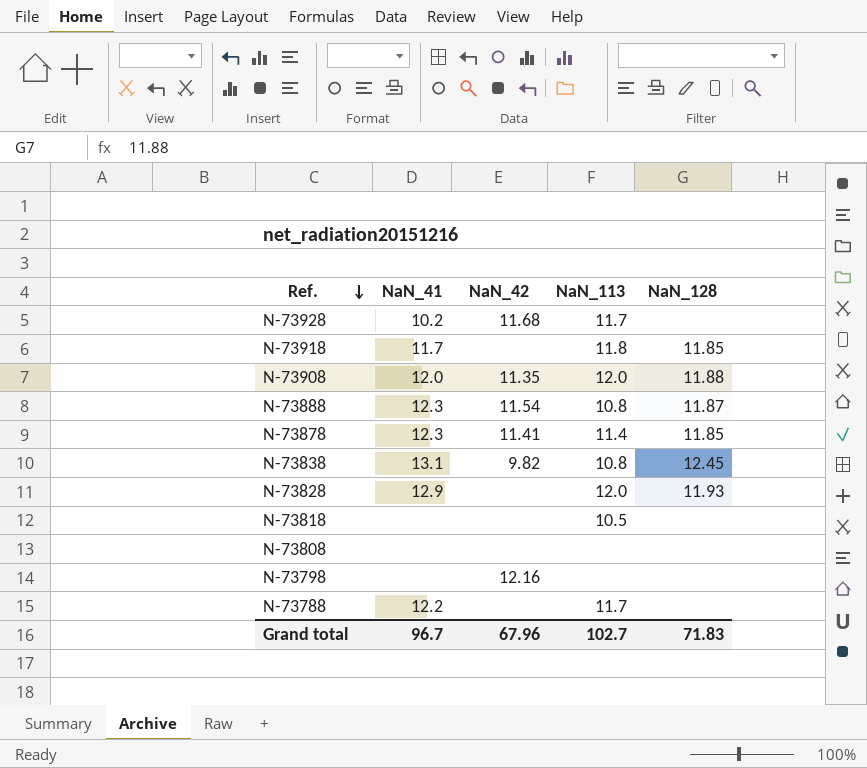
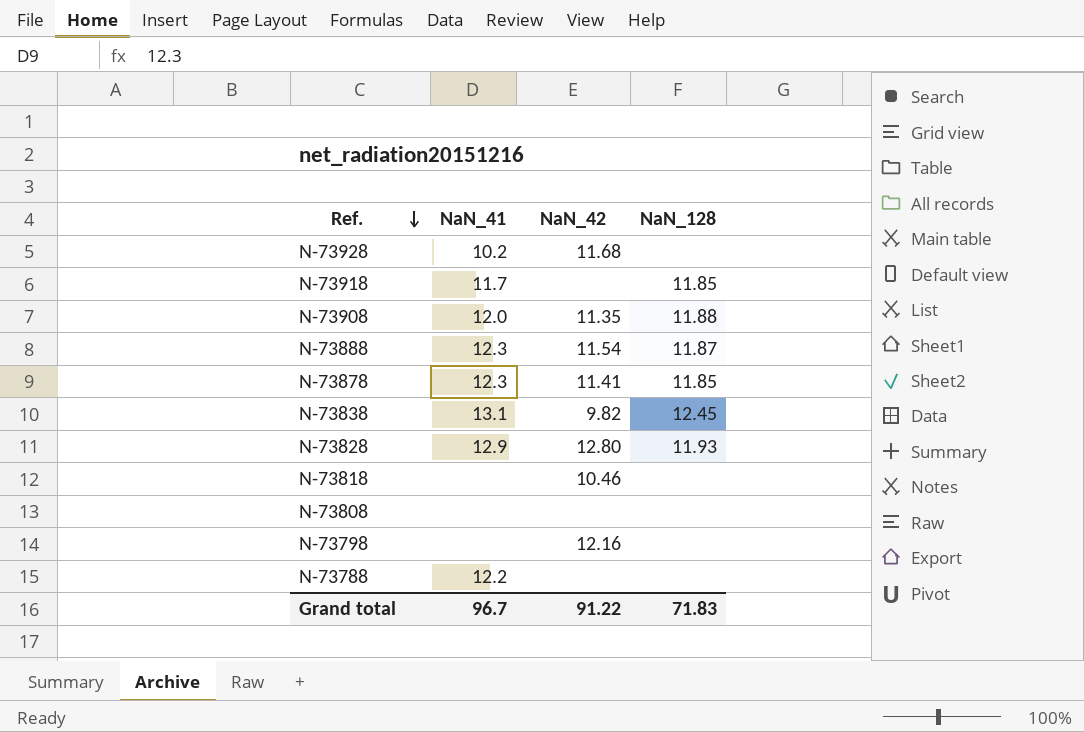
column NaN_113 | position: 4 -> none
N-73828 | NaN_42: none -> 12.80
N-73818 | NaN_42: none -> 10.46
Grand total | NaN_42: 67.96 -> 91.22

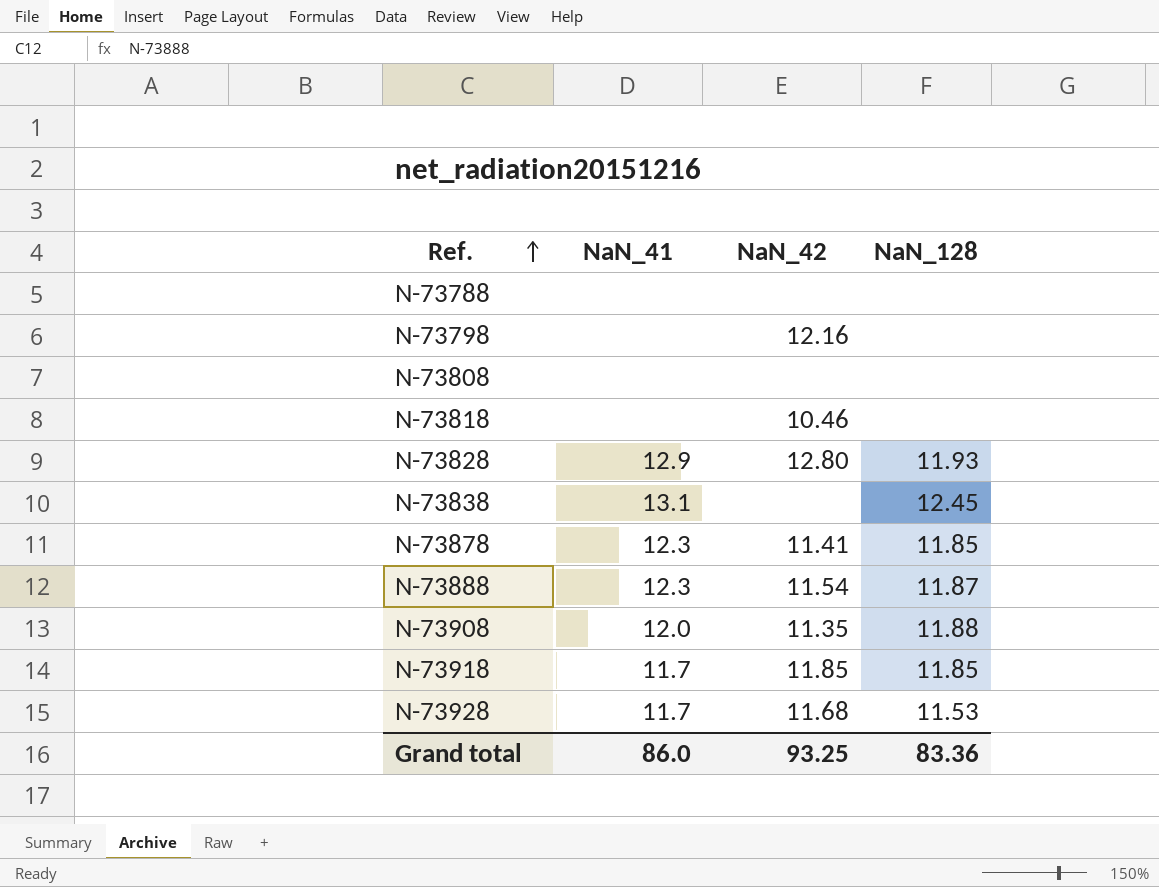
row order: Ref. descending -> Ref. ascending
N-73788 | NaN_41: 12.2 -> none
N-73838 | NaN_42: 9.82 -> none
N-73918 | NaN_42: none -> 11.85
N-73928 | NaN_41: 10.2 -> 11.7
N-73928 | NaN_128: none -> 11.53
Grand total | NaN_41: 96.7 -> 86.0
Grand total | NaN_42: 91.22 -> 93.25
Grand total | NaN_128: 71.83 -> 83.36

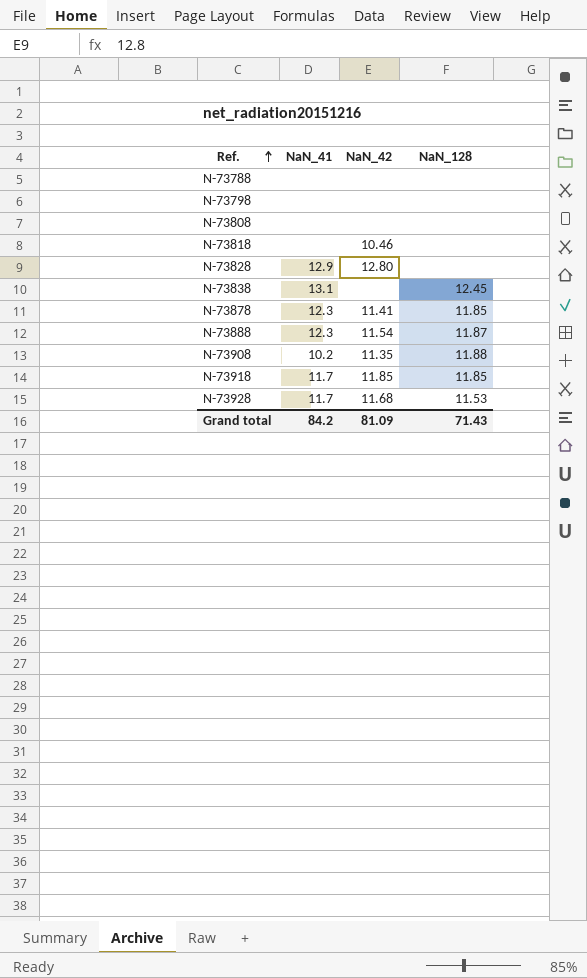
N-73798 | NaN_42: 12.16 -> none
N-73828 | NaN_128: 11.93 -> none
N-73908 | NaN_41: 12.0 -> 10.2
Grand total | NaN_41: 86.0 -> 84.2
Grand total | NaN_42: 93.25 -> 81.09
Grand total | NaN_128: 83.36 -> 71.43

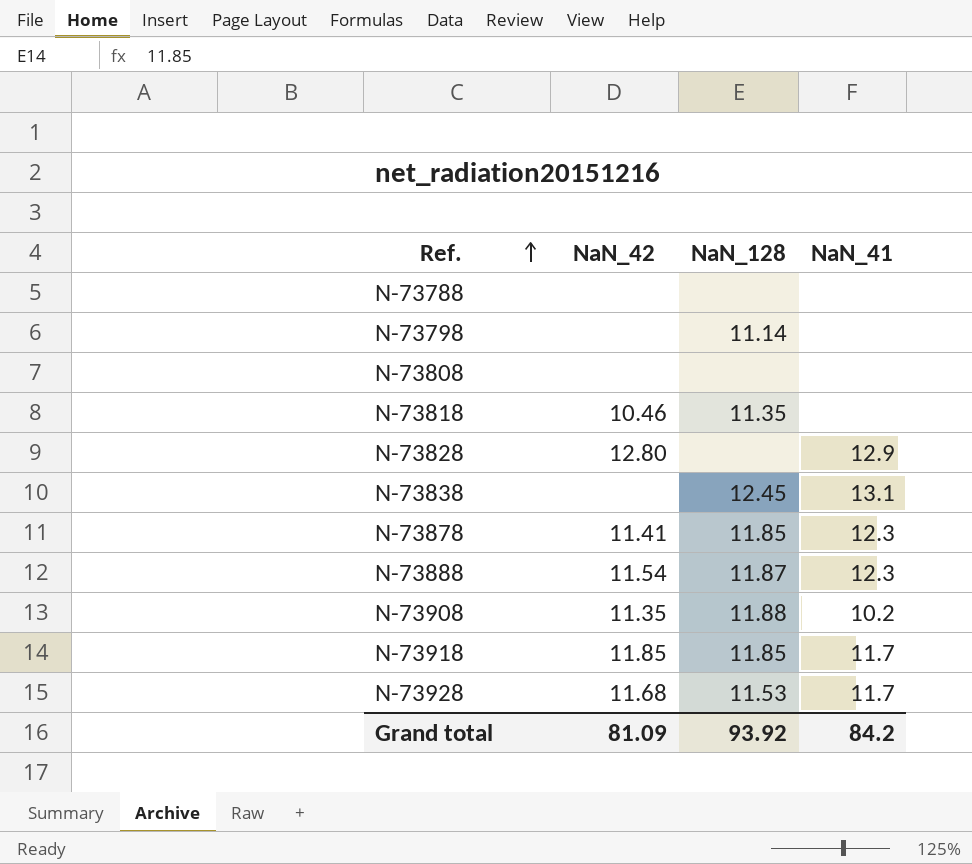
column NaN_41 | position: 2 -> 4
N-73798 | NaN_128: none -> 11.14
N-73818 | NaN_128: none -> 11.35
Grand total | NaN_128: 71.43 -> 93.92

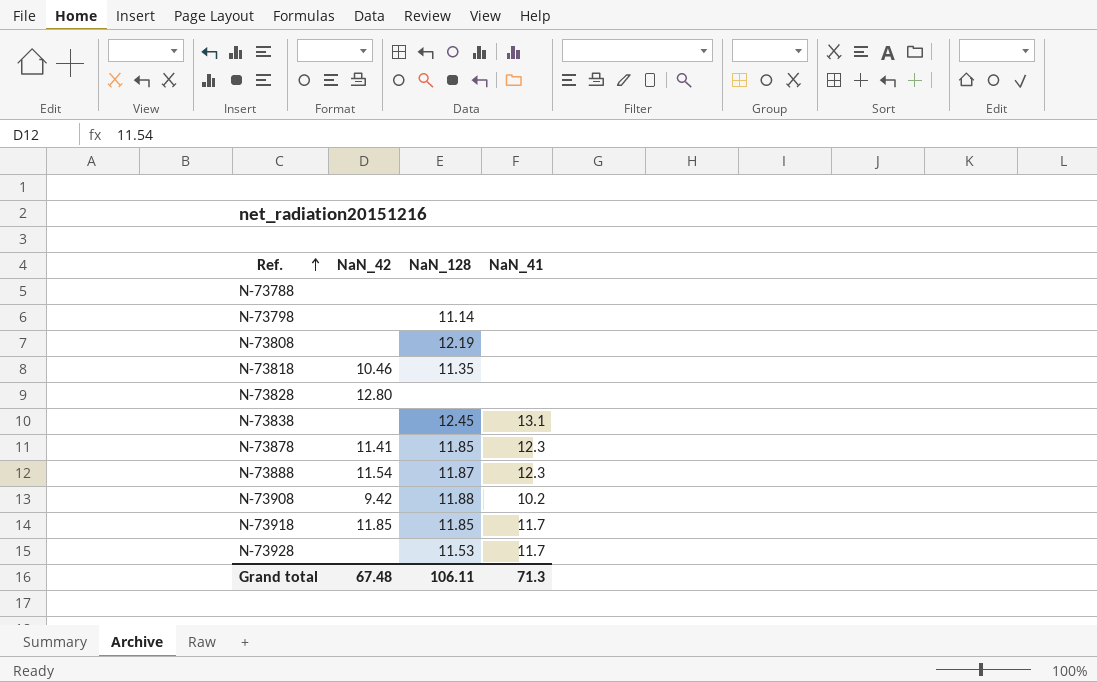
N-73808 | NaN_128: none -> 12.19
N-73828 | NaN_41: 12.9 -> none
N-73908 | NaN_42: 11.35 -> 9.42
N-73928 | NaN_42: 11.68 -> none
Grand total | NaN_42: 81.09 -> 67.48
Grand total | NaN_128: 93.92 -> 106.11
Grand total | NaN_41: 84.2 -> 71.3

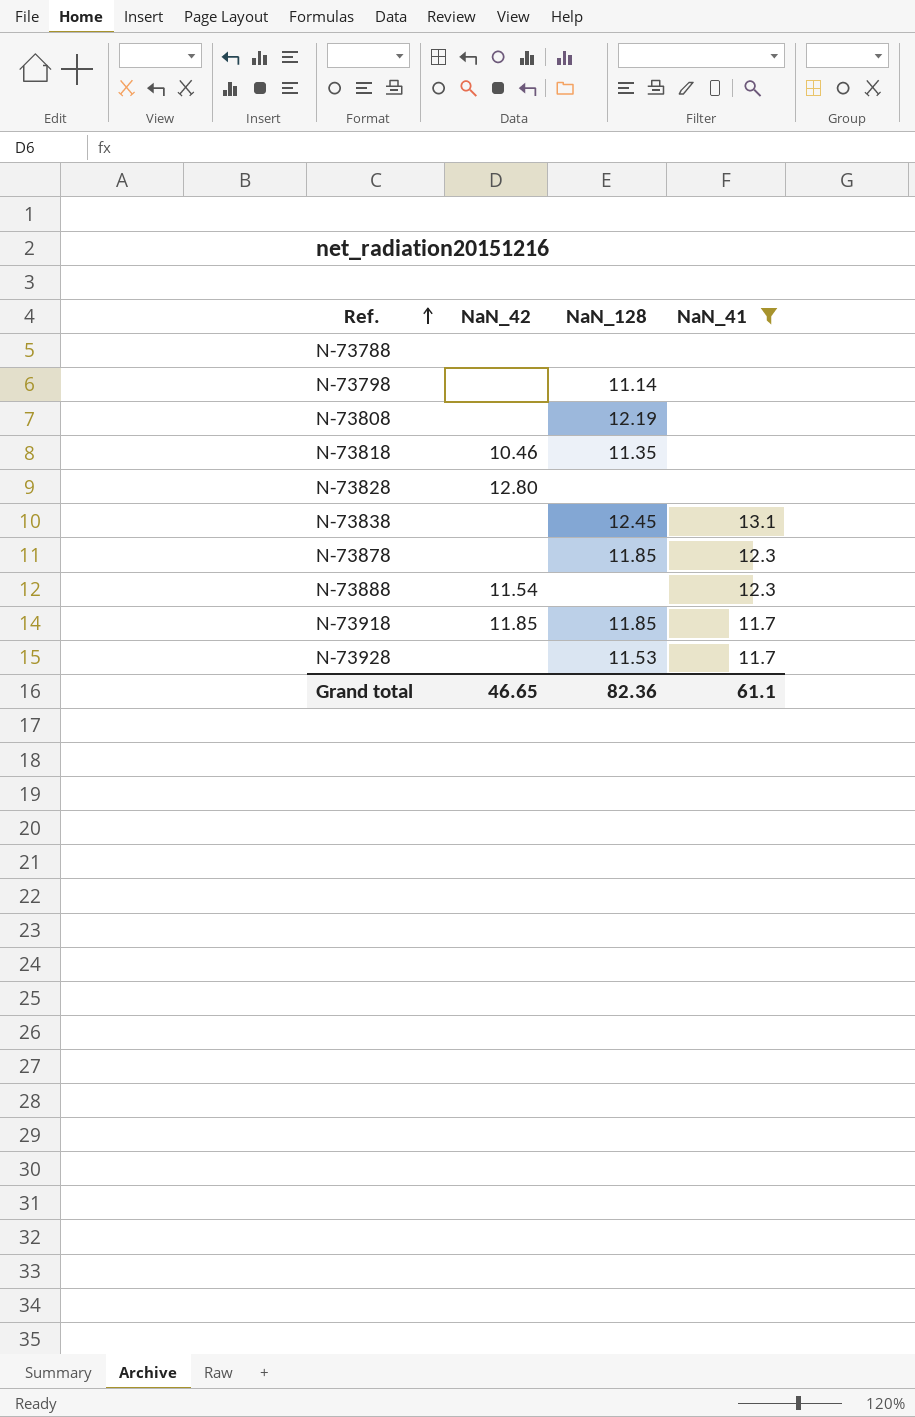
filter: none -> NaN_41 != 10.2
N-73878 | NaN_42: 11.41 -> none
N-73888 | NaN_128: 11.87 -> none
Grand total | NaN_42: 67.48 -> 46.65
Grand total | NaN_128: 106.11 -> 82.36
Grand total | NaN_41: 71.3 -> 61.1

